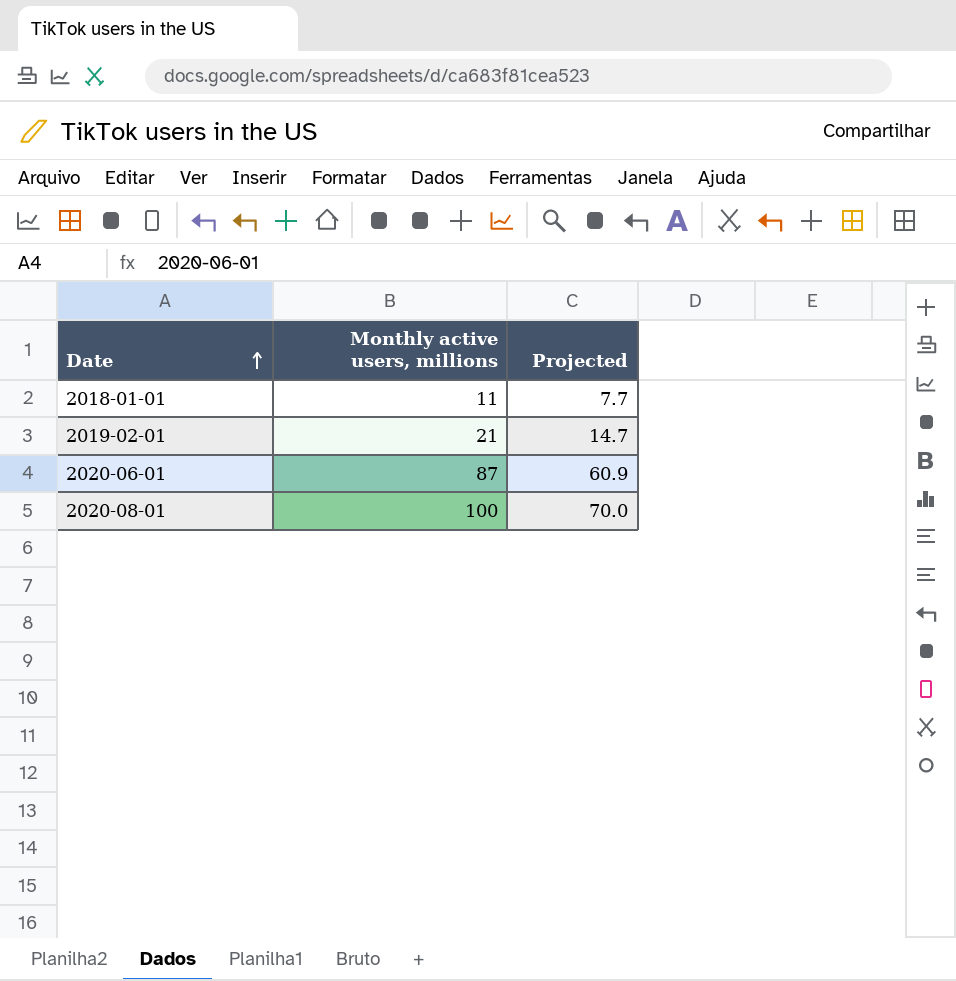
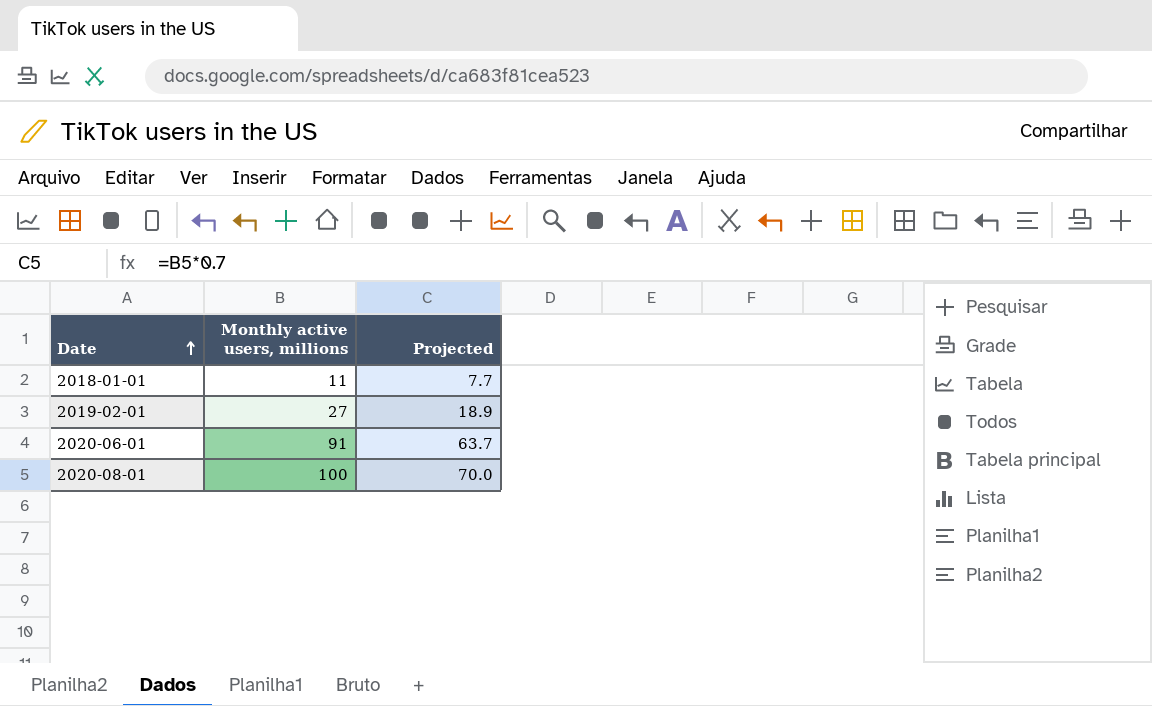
2019-02-01 | Monthly active users, millions: 21 -> 27
2019-02-01 | Projected: 14.7 -> 18.9
2020-06-01 | Monthly active users, millions: 87 -> 91
2020-06-01 | Projected: 60.9 -> 63.7

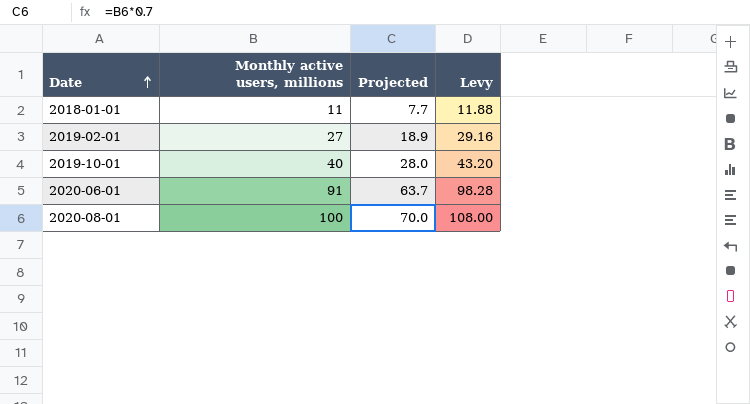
column Levy | formula: none -> [Monthly active users, millions] * 1.08
row 2019-10-01: none -> 40 | 28.0 | 43.20

